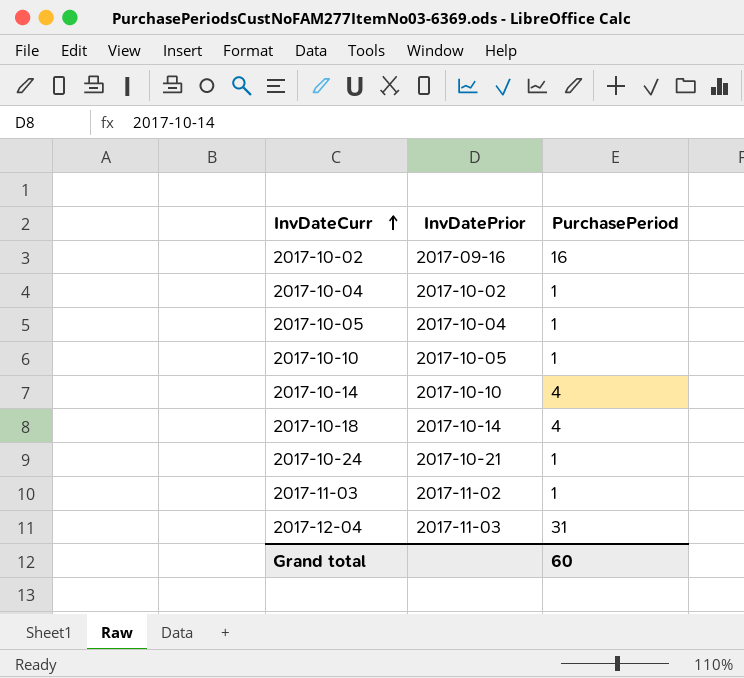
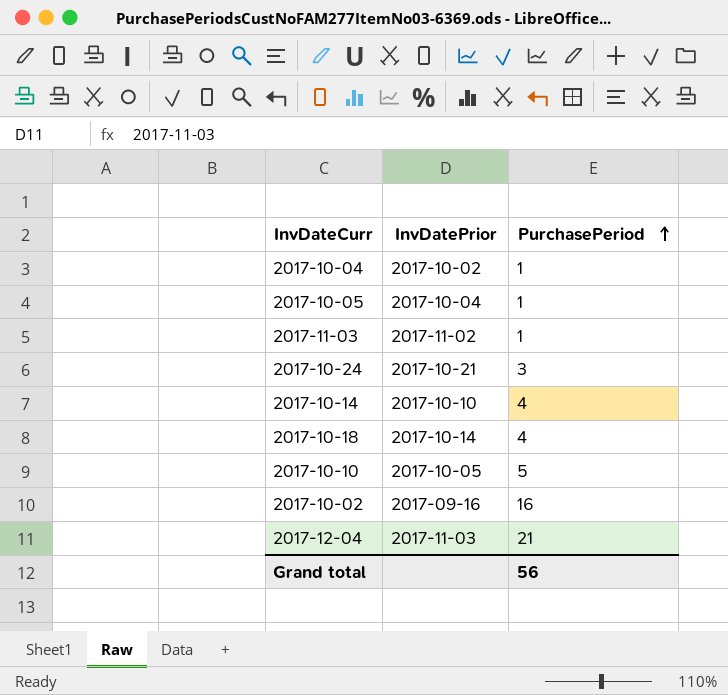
row order: InvDateCurr ascending -> PurchasePeriod ascending
2017-10-24 | PurchasePeriod: 1 -> 3
2017-10-10 | PurchasePeriod: 1 -> 5
2017-12-04 | PurchasePeriod: 31 -> 21
Grand total | PurchasePeriod: 60 -> 56

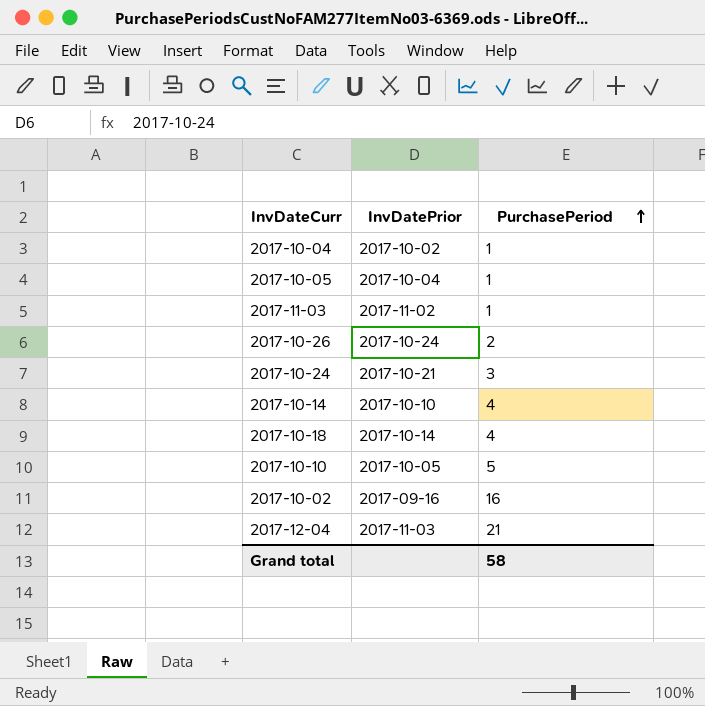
row 2017-10-26: none -> 2017-10-24 | 2
Grand total | PurchasePeriod: 56 -> 58

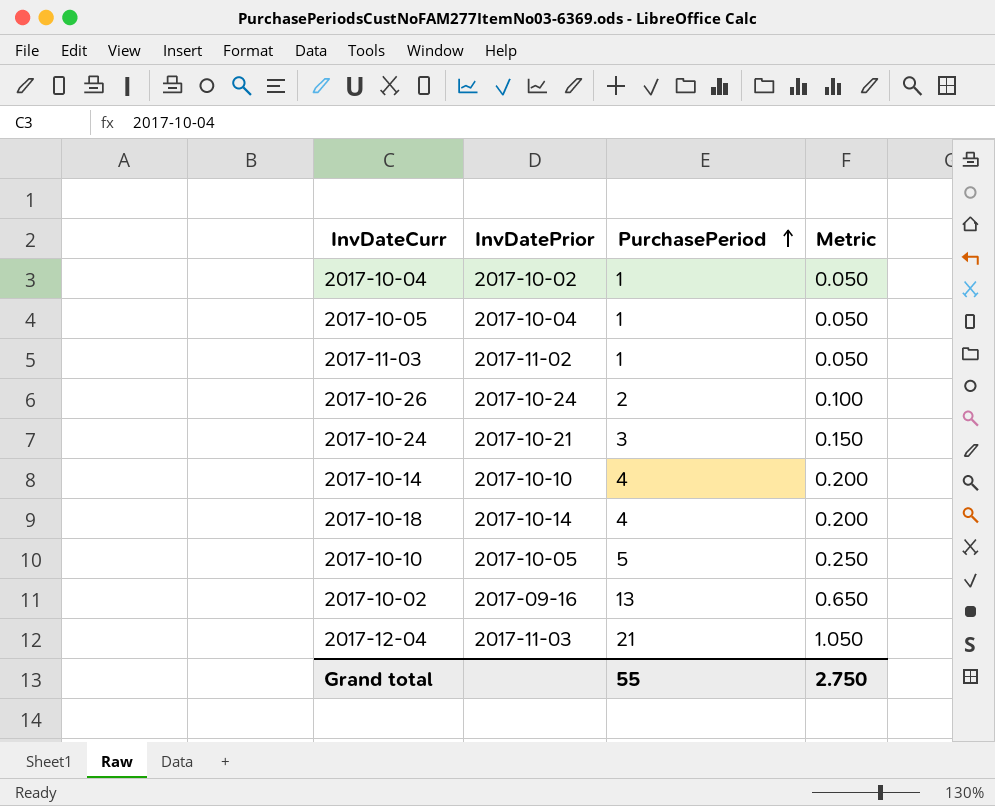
column Metric | formula: none -> [PurchasePeriod] * 0.05
2017-10-02 | PurchasePeriod: 16 -> 13
Grand total | PurchasePeriod: 58 -> 55

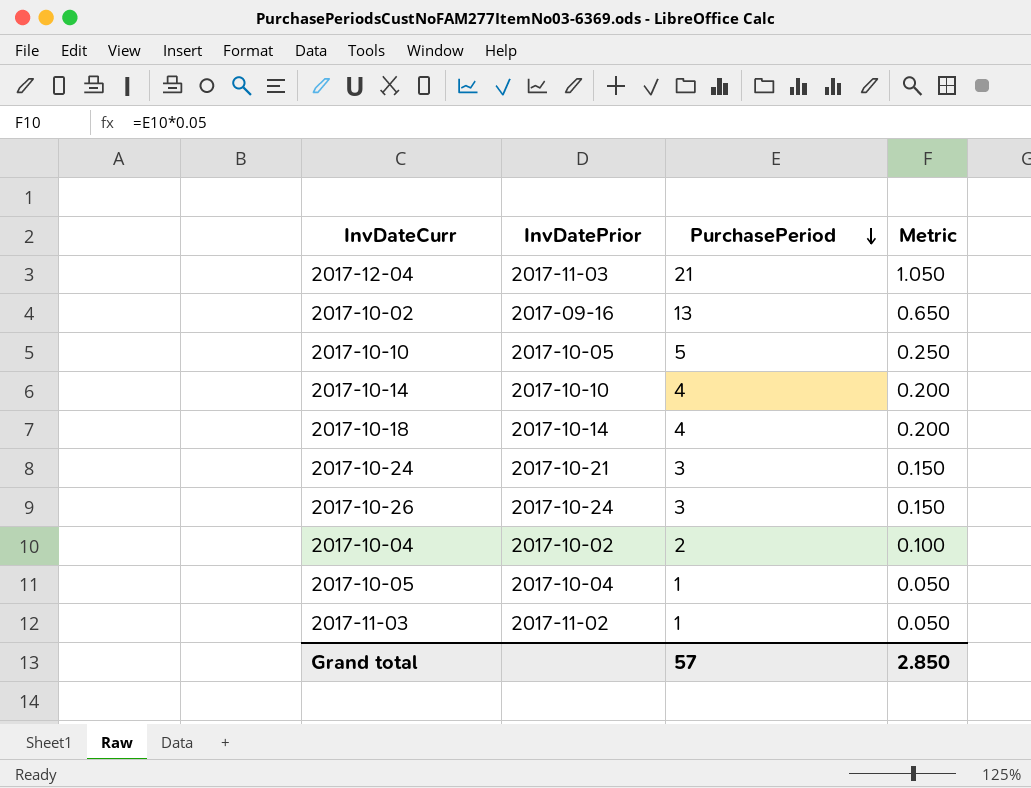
row order: PurchasePeriod ascending -> PurchasePeriod descending
2017-10-26 | PurchasePeriod: 2 -> 3
2017-10-26 | Metric: 0.100 -> 0.150
2017-10-04 | PurchasePeriod: 1 -> 2
2017-10-04 | Metric: 0.050 -> 0.100
Grand total | PurchasePeriod: 55 -> 57
Grand total | Metric: 2.750 -> 2.850

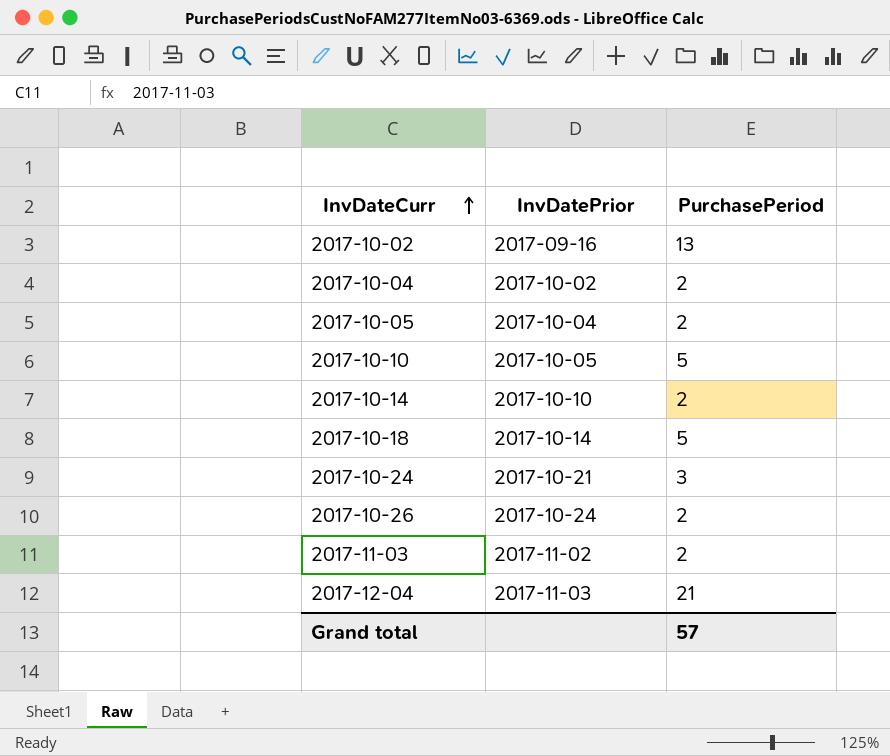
row order: PurchasePeriod descending -> InvDateCurr ascending
column Metric | formula: [PurchasePeriod] * 0.05 -> none
2017-10-05 | PurchasePeriod: 1 -> 2
2017-10-14 | PurchasePeriod: 4 -> 2
2017-10-18 | PurchasePeriod: 4 -> 5
2017-10-26 | PurchasePeriod: 3 -> 2
2017-11-03 | PurchasePeriod: 1 -> 2

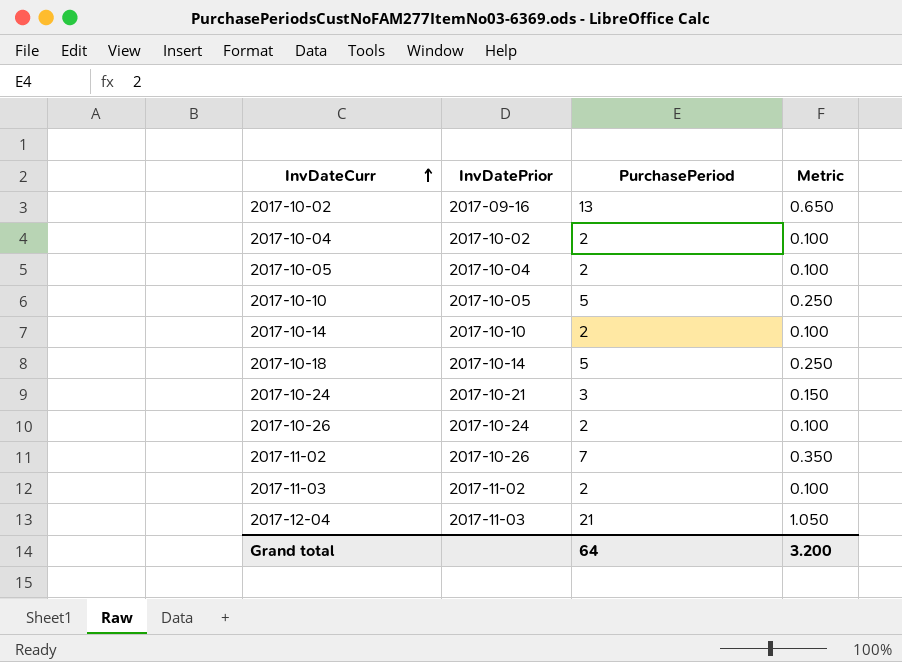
column Metric | formula: none -> [PurchasePeriod] * 0.05
row 2017-11-02: none -> 2017-10-26 | 7 | 0.350
Grand total | PurchasePeriod: 57 -> 64

